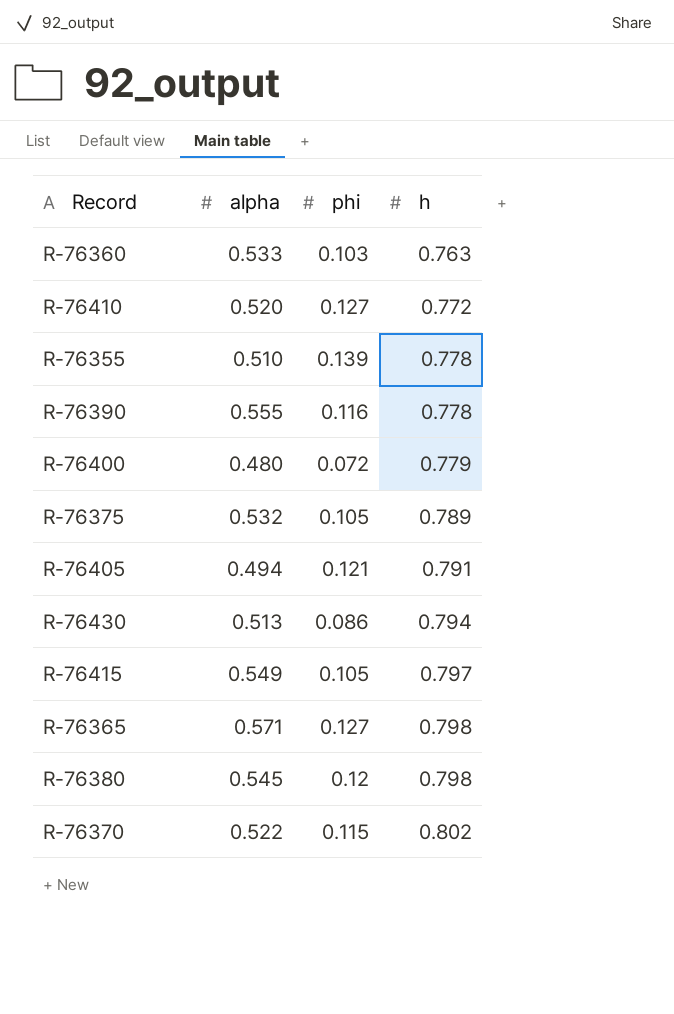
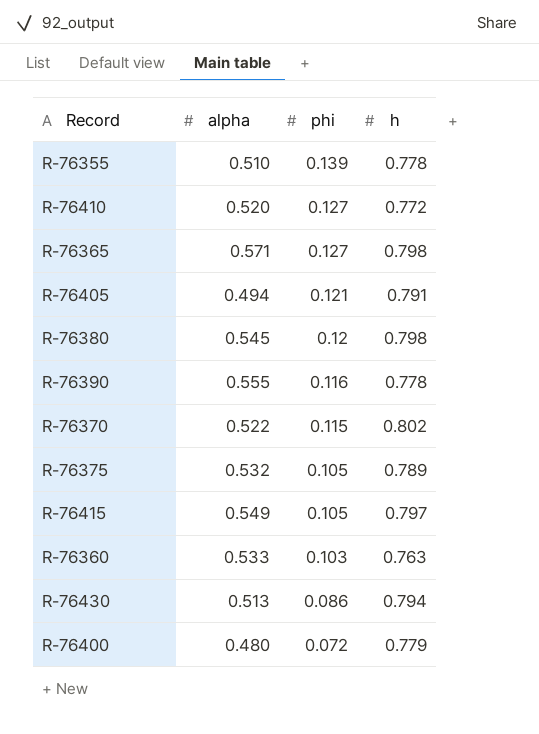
row order: h ascending -> phi descending

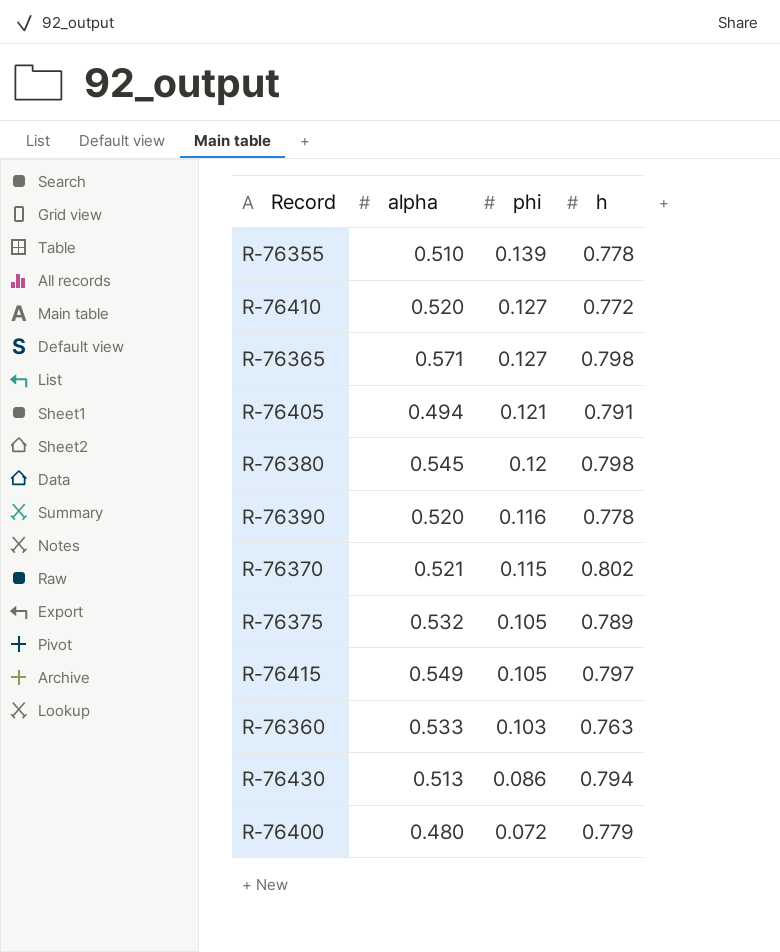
R-76390 | alpha: 0.555 -> 0.520
R-76370 | alpha: 0.522 -> 0.521

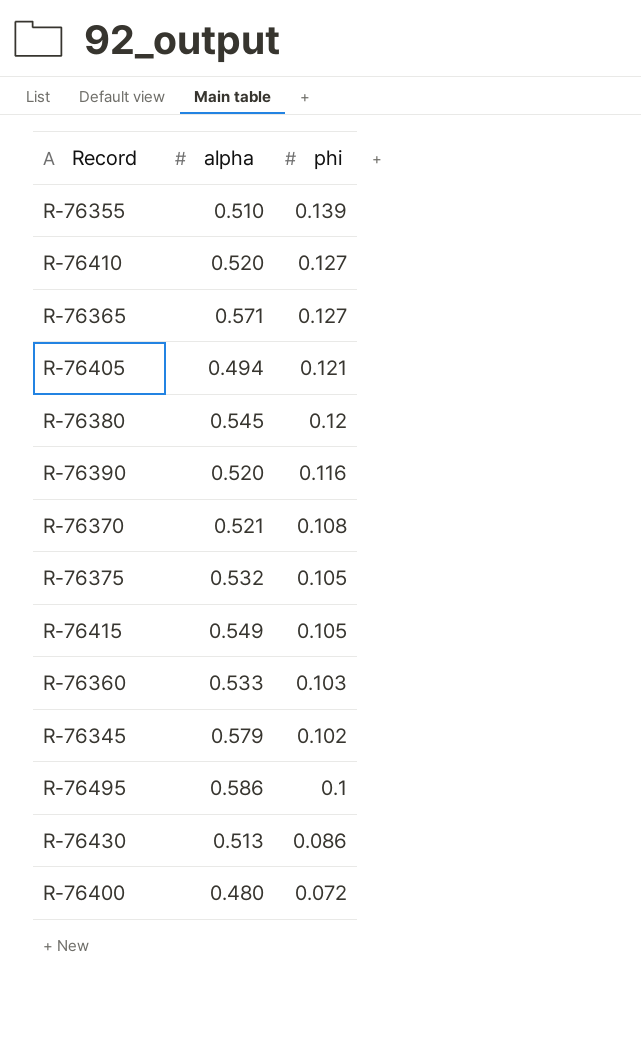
column h | position: 4 -> none
R-76370 | phi: 0.115 -> 0.108
row R-76345: none -> 0.579 | 0.102
row R-76495: none -> 0.586 | 0.1

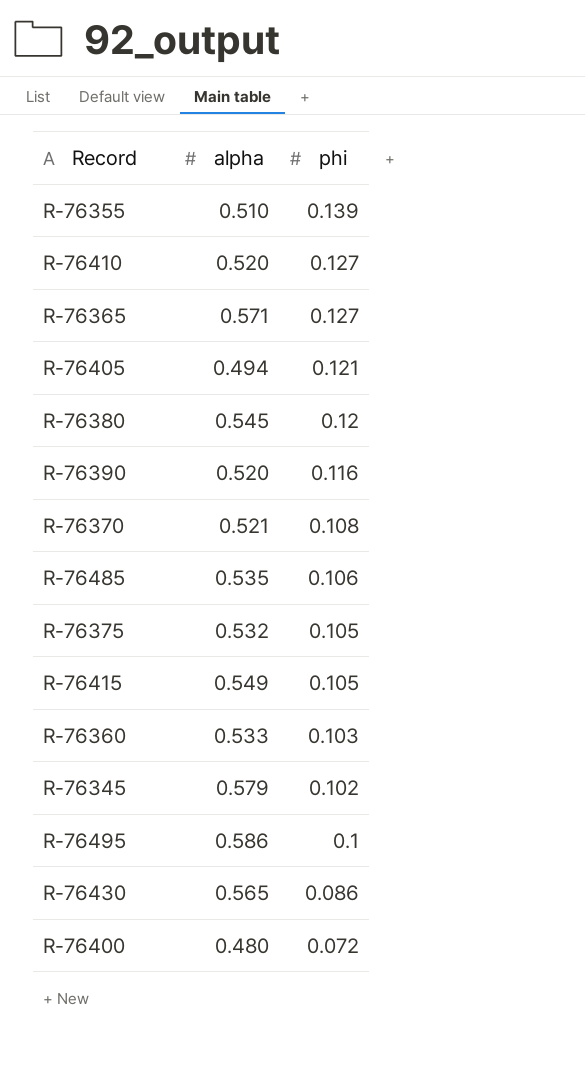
row R-76485: none -> 0.535 | 0.106
R-76430 | alpha: 0.513 -> 0.565

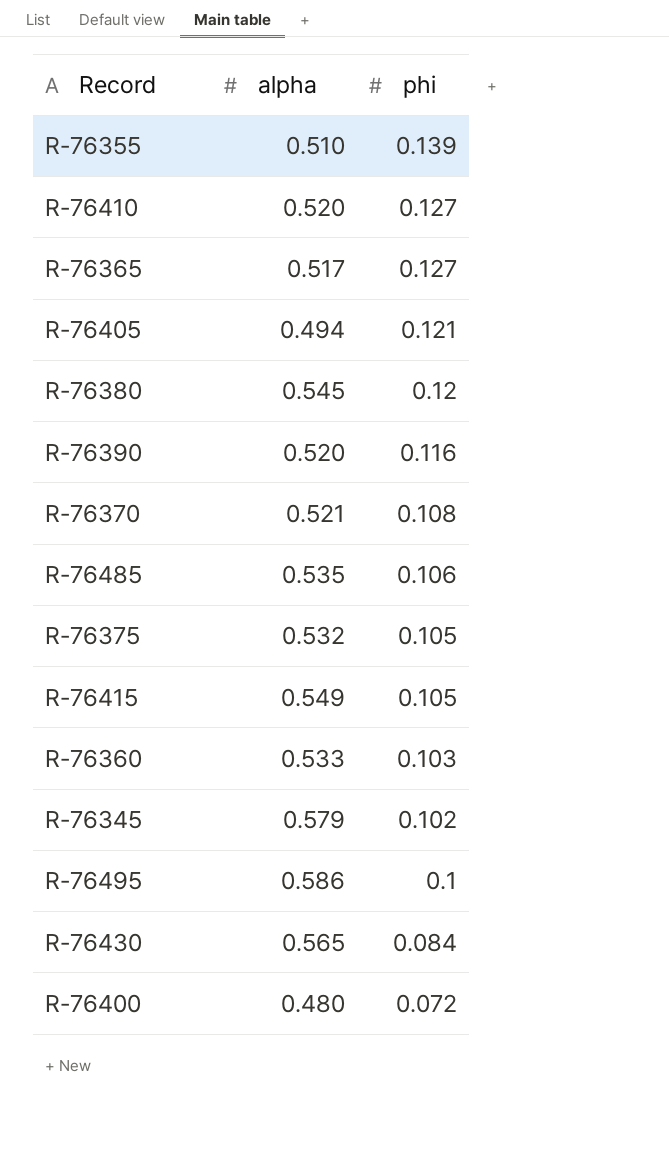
R-76365 | alpha: 0.571 -> 0.517
R-76430 | phi: 0.086 -> 0.084

